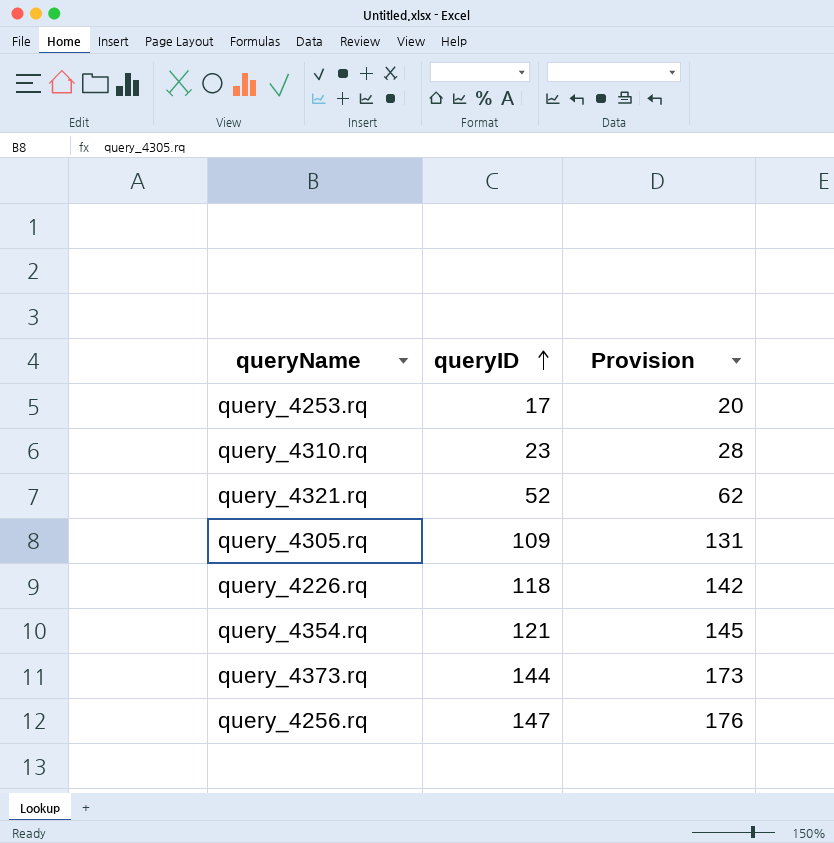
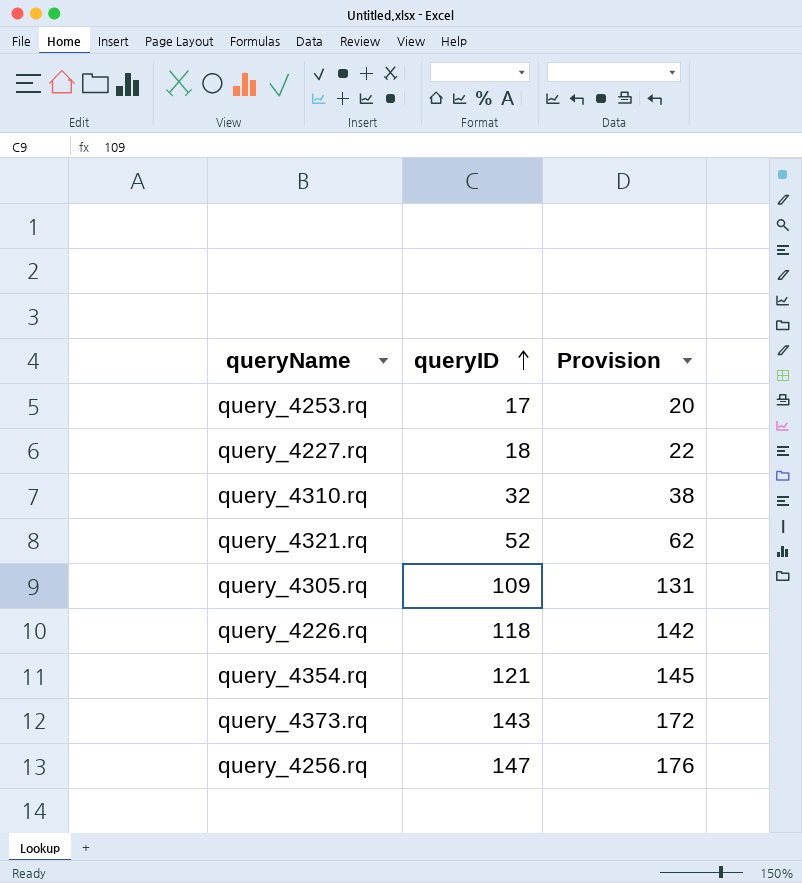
row query_4227.rq: none -> 18 | 22
query_4310.rq | queryID: 23 -> 32
query_4310.rq | Provision: 28 -> 38
query_4373.rq | queryID: 144 -> 143
query_4373.rq | Provision: 173 -> 172

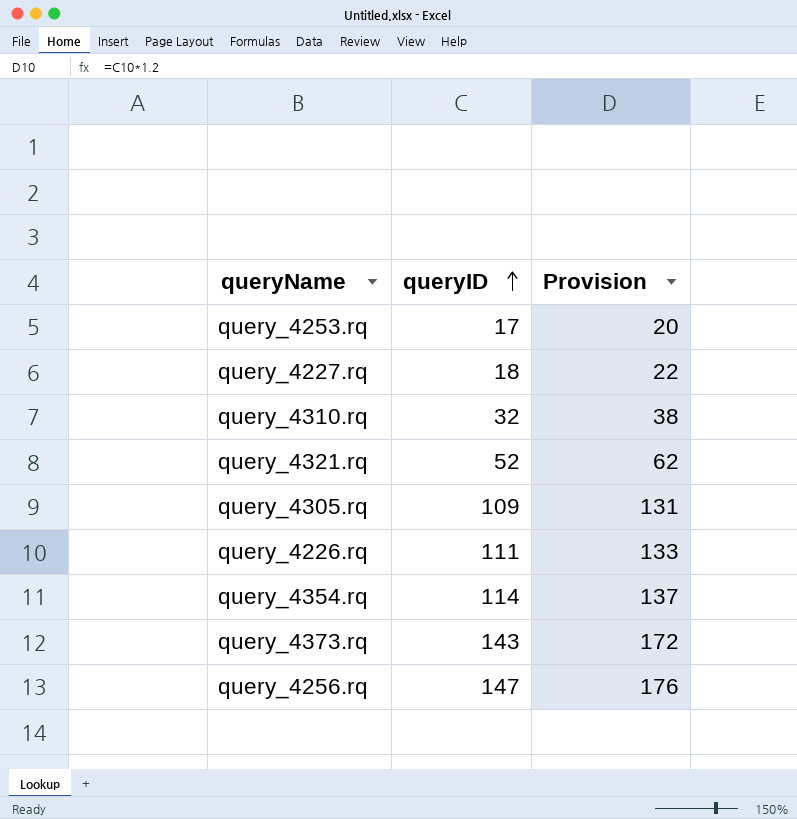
query_4226.rq | queryID: 118 -> 111
query_4226.rq | Provision: 142 -> 133
query_4354.rq | queryID: 121 -> 114
query_4354.rq | Provision: 145 -> 137

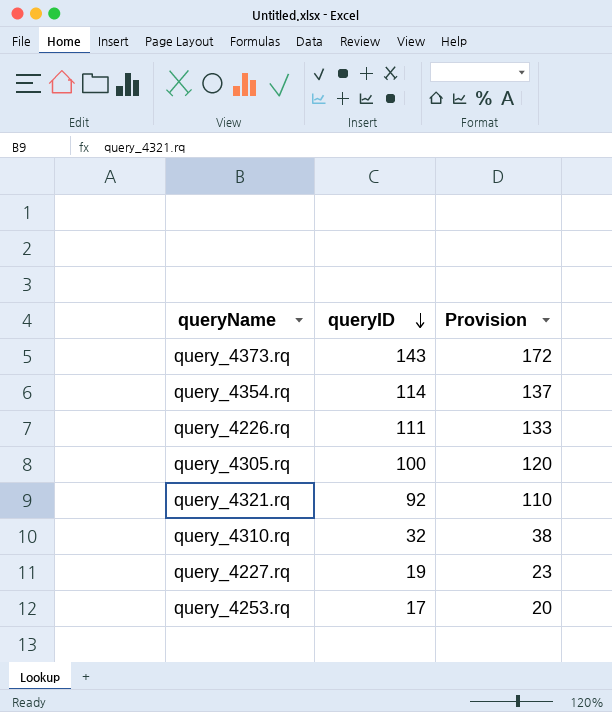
row order: queryID ascending -> queryID descending
row query_4256.rq: 147 | 176 -> none
query_4305.rq | queryID: 109 -> 100
query_4305.rq | Provision: 131 -> 120
query_4321.rq | queryID: 52 -> 92
query_4321.rq | Provision: 62 -> 110
query_4227.rq | queryID: 18 -> 19
query_4227.rq | Provision: 22 -> 23

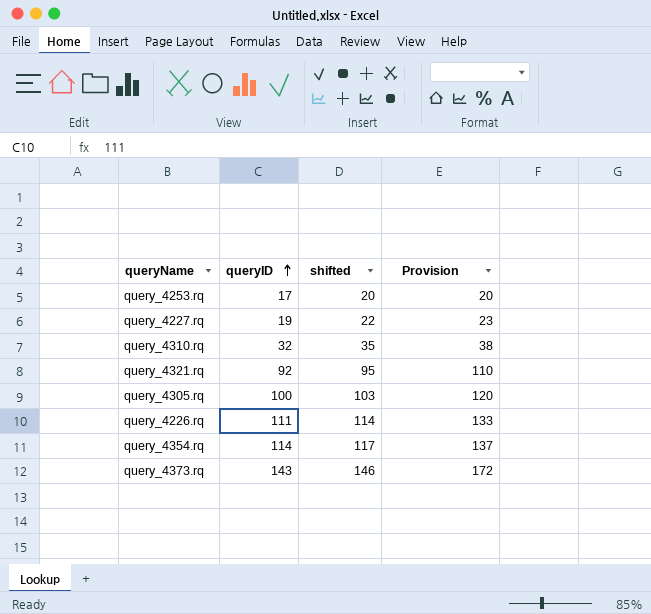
row order: queryID descending -> queryID ascending
column shifted | formula: none -> [queryID] + 3

